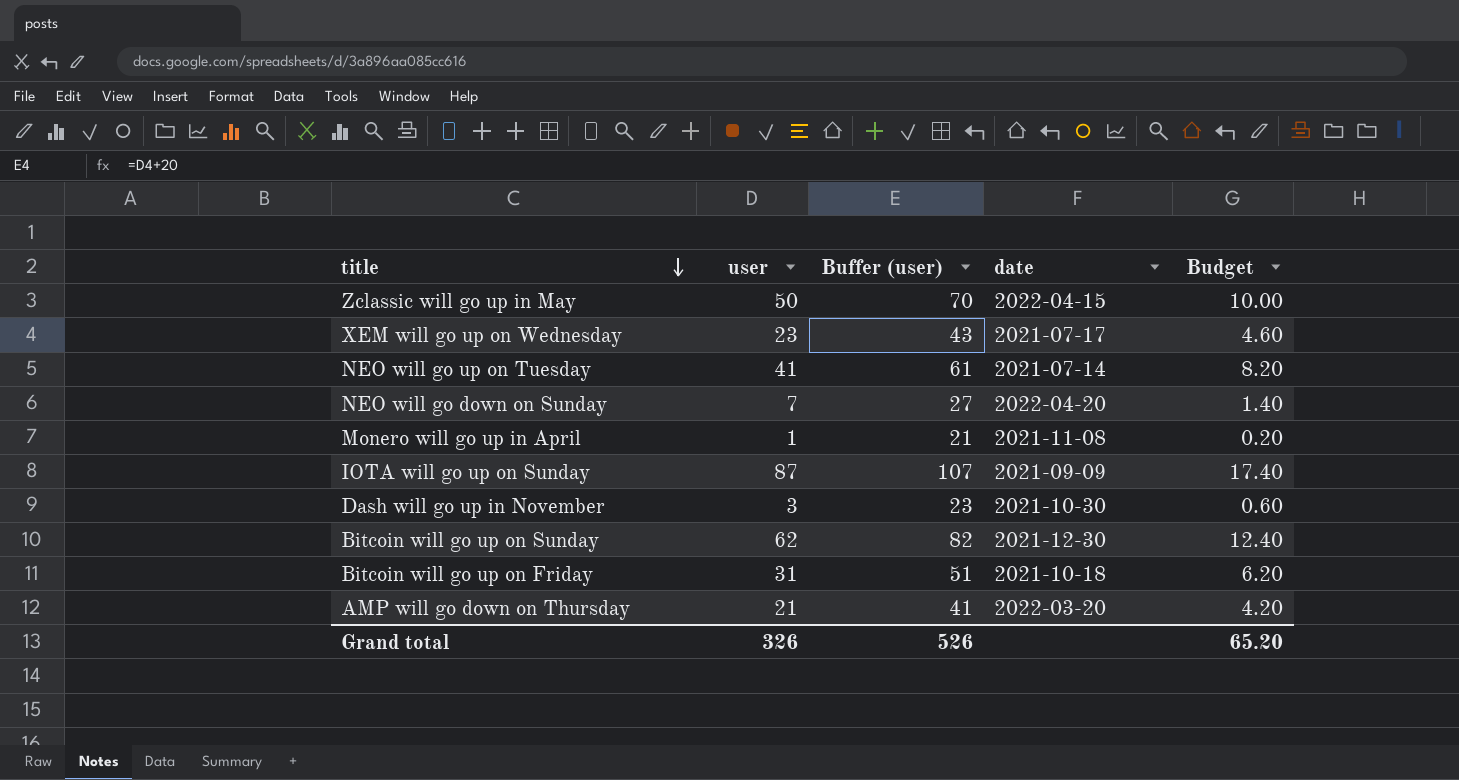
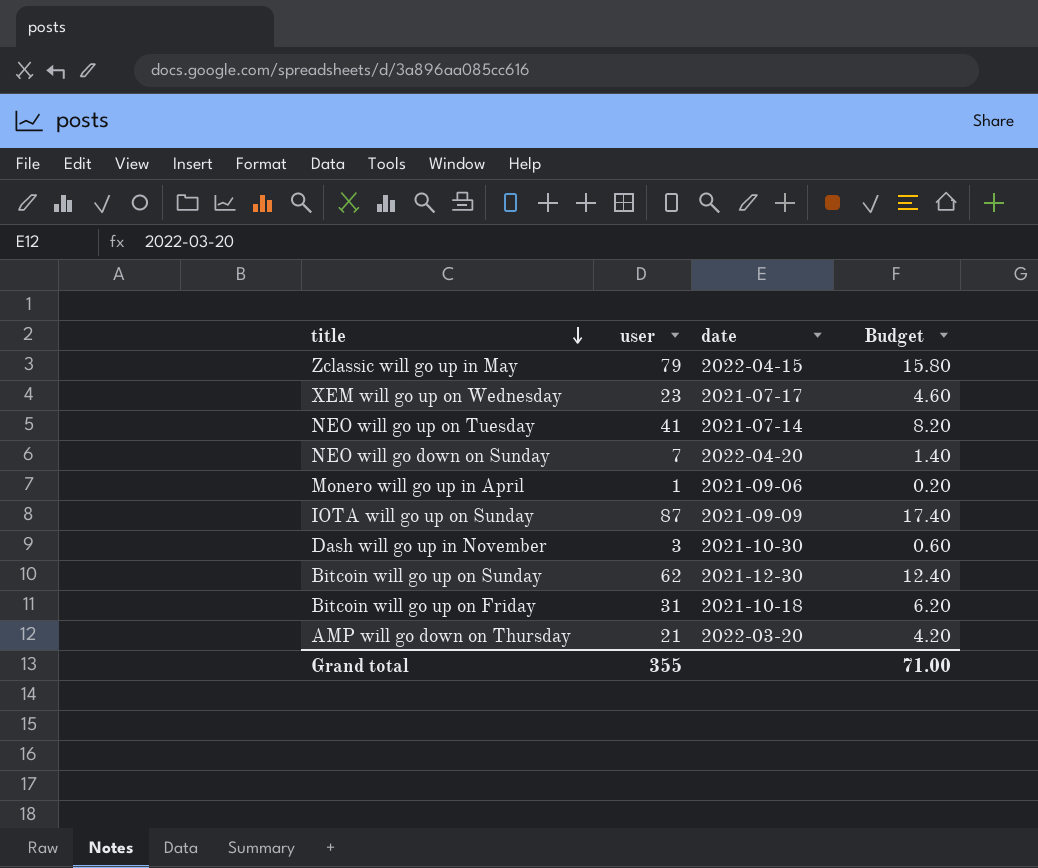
column Buffer (user) | formula: [user] + 20 -> none
Zclassic will go up in May | user: 50 -> 79
Zclassic will go up in May | Budget: 10.00 -> 15.80
Monero will go up in April | date: 2021-11-08 -> 2021-09-06
Grand total | user: 326 -> 355
Grand total | Budget: 65.20 -> 71.00

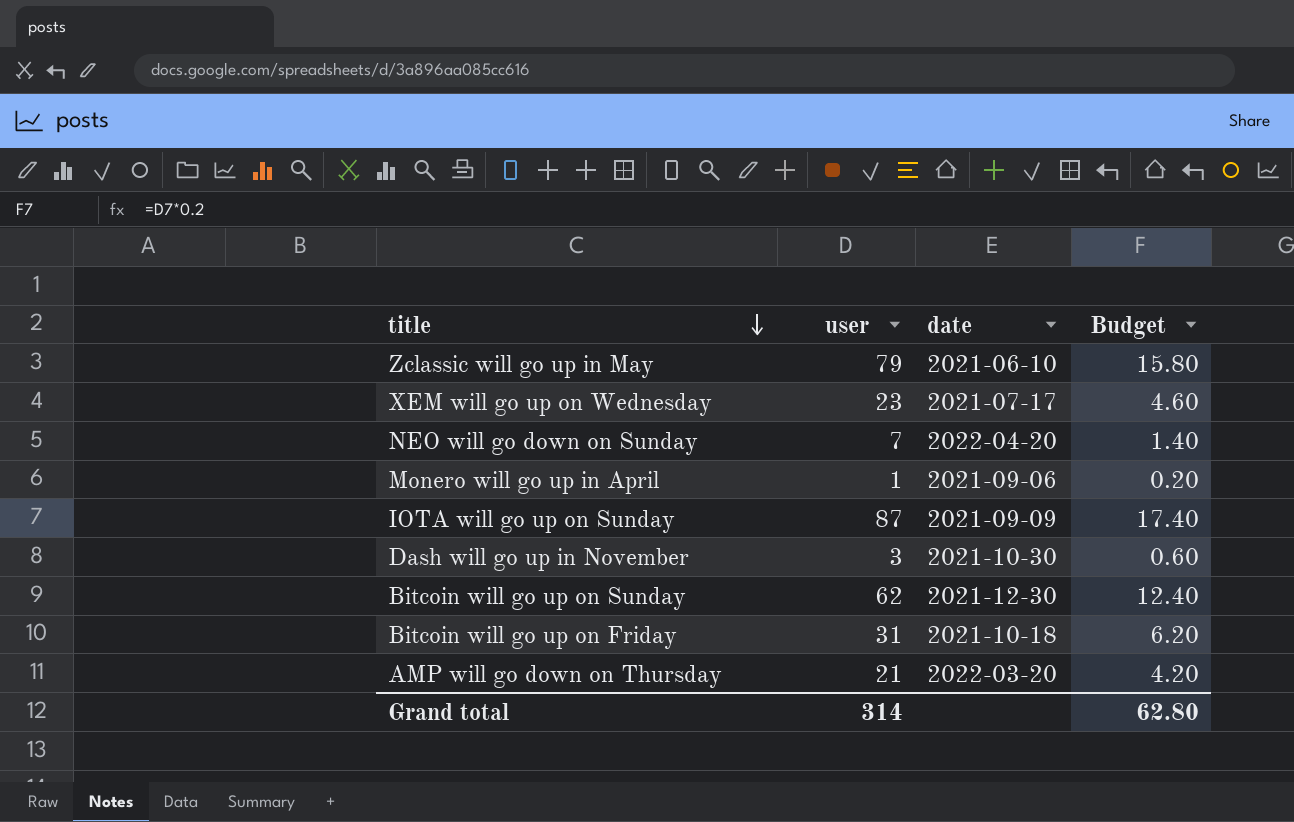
row NEO will go up on Tuesday: 41 | 2021-07-14 | 8.20 -> none
Zclassic will go up in May | date: 2022-04-15 -> 2021-06-10
Grand total | user: 355 -> 314
Grand total | Budget: 71.00 -> 62.80

